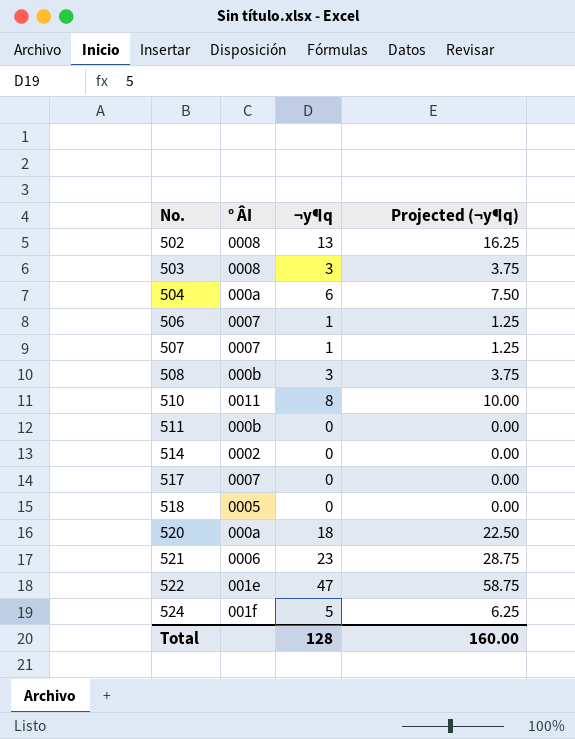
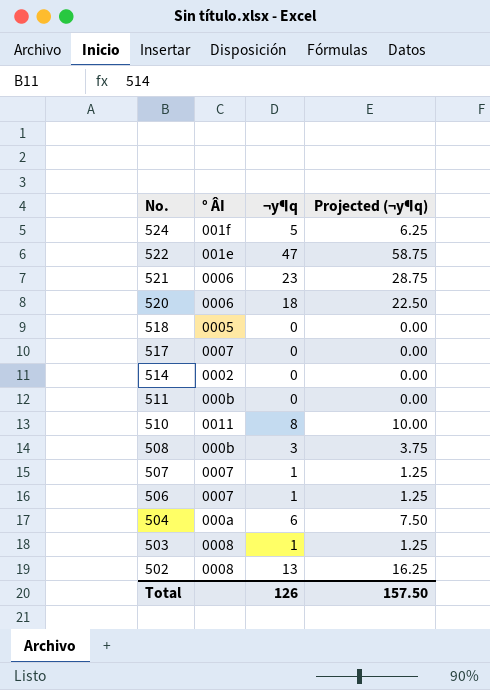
row order: No. ascending -> No. descending
520 | ° ÂI: 000a -> 0006
503 | ¬y¶q: 3 -> 1
503 | Projected (¬y¶q): 3.75 -> 1.25
Total | ¬y¶q: 128 -> 126
Total | Projected (¬y¶q): 160.00 -> 157.50

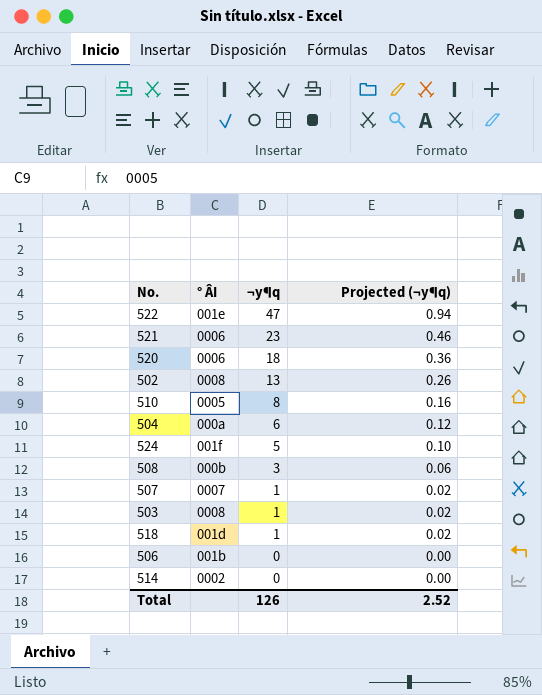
row order: No. descending -> ¬y¶q descending
column Projected (¬y¶q) | formula: [¬y¶q] * 1.25 -> [¬y¶q] * 0.02
row 517: 0007 | 0 | 0.00 -> none
row 511: 000b | 0 | 0.00 -> none
510 | ° ÂI: 0011 -> 0005
518 | ° ÂI: 0005 -> 001d
518 | ¬y¶q: 0 -> 1
506 | ° ÂI: 0007 -> 001b
506 | ¬y¶q: 1 -> 0
Total | Projected (¬y¶q): 157.50 -> 2.52

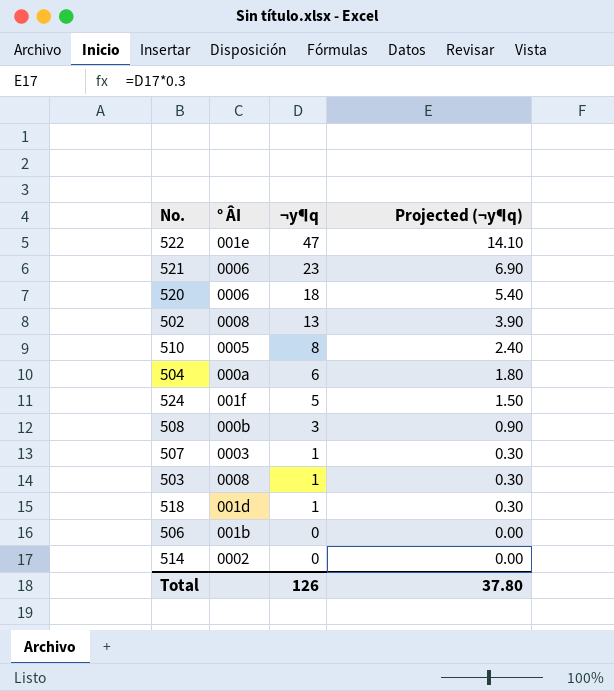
column Projected (¬y¶q) | formula: [¬y¶q] * 0.02 -> [¬y¶q] * 0.3
507 | ° ÂI: 0007 -> 0003
Total | Projected (¬y¶q): 2.52 -> 37.80

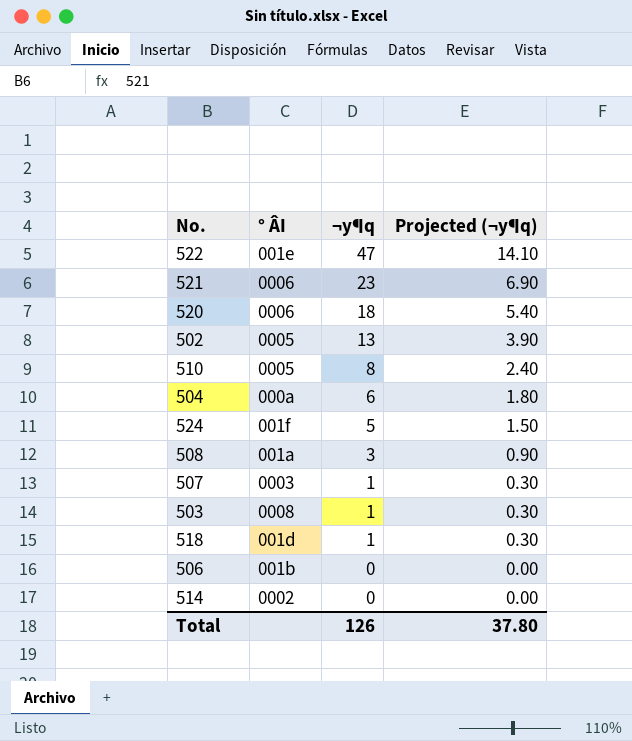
502 | ° ÂI: 0008 -> 0005
508 | ° ÂI: 000b -> 001a

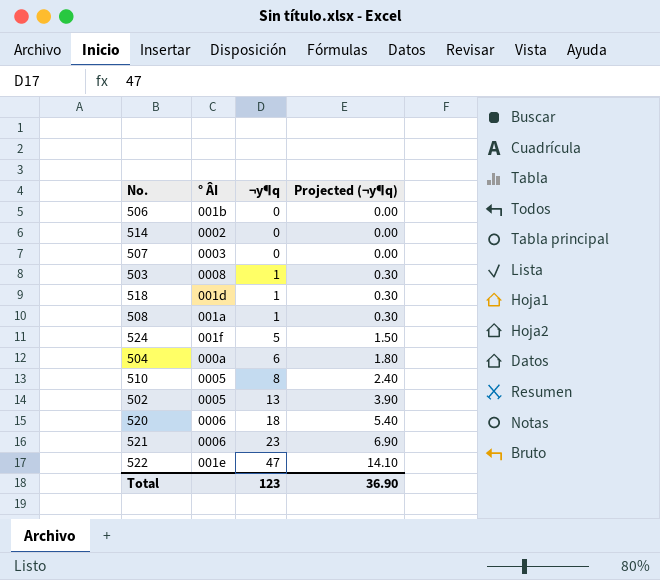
row order: ¬y¶q descending -> ¬y¶q ascending
507 | ¬y¶q: 1 -> 0
507 | Projected (¬y¶q): 0.30 -> 0.00
508 | ¬y¶q: 3 -> 1
508 | Projected (¬y¶q): 0.90 -> 0.30
Total | ¬y¶q: 126 -> 123
Total | Projected (¬y¶q): 37.80 -> 36.90

